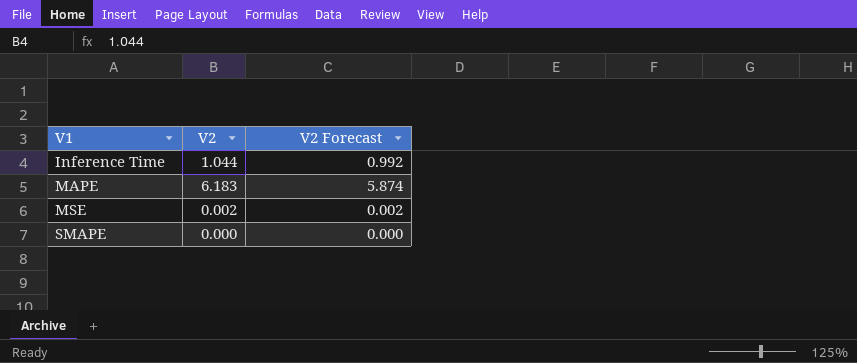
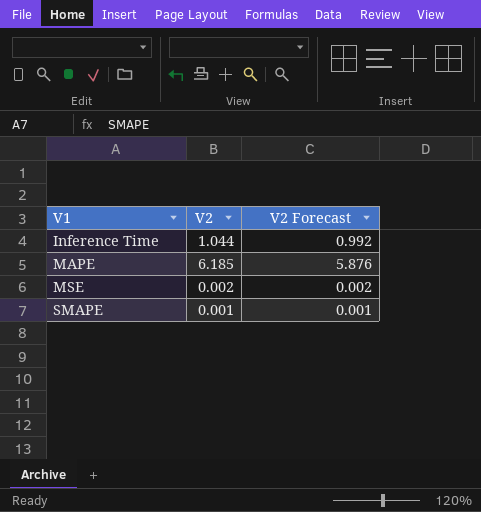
MAPE | V2: 6.183 -> 6.185
MAPE | V2 Forecast: 5.874 -> 5.876
SMAPE | V2: 0.000 -> 0.001
SMAPE | V2 Forecast: 0.000 -> 0.001

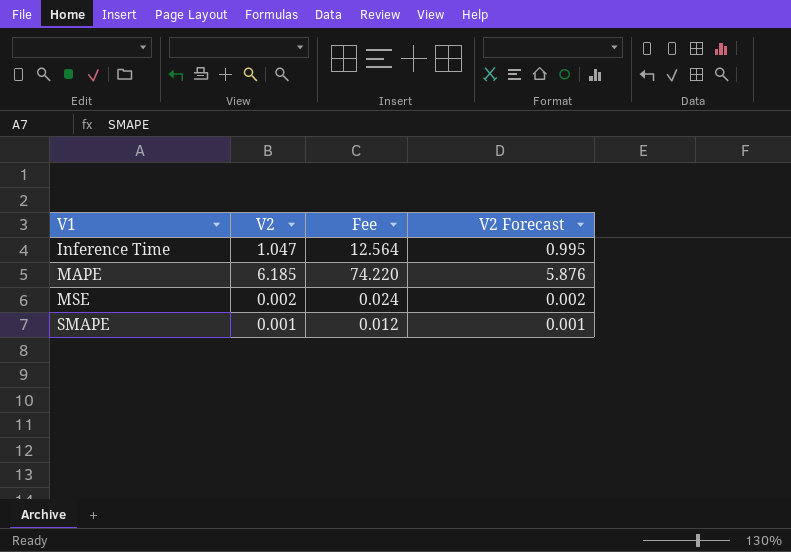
column Fee | formula: none -> [V2] * 12
Inference Time | V2: 1.044 -> 1.047
Inference Time | V2 Forecast: 0.992 -> 0.995

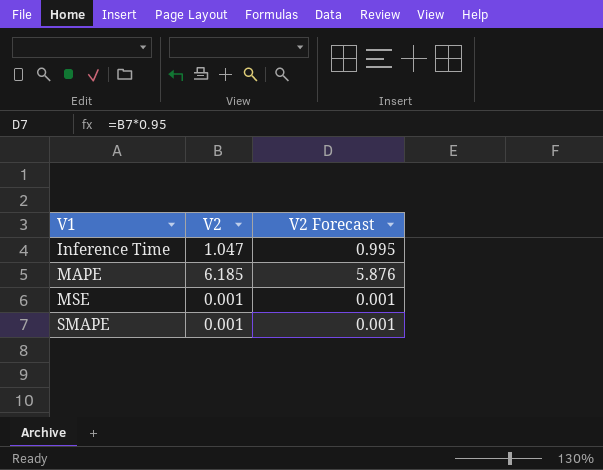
column Fee | formula: [V2] * 12 -> none
MSE | V2: 0.002 -> 0.001
MSE | V2 Forecast: 0.002 -> 0.001

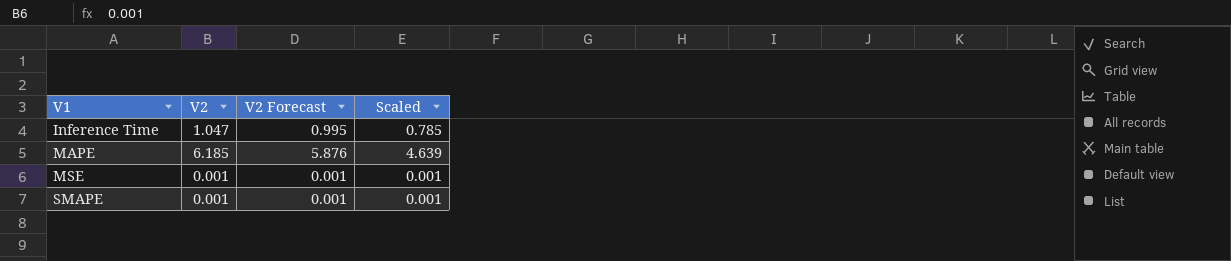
column Scaled | formula: none -> [V2] * 0.75

